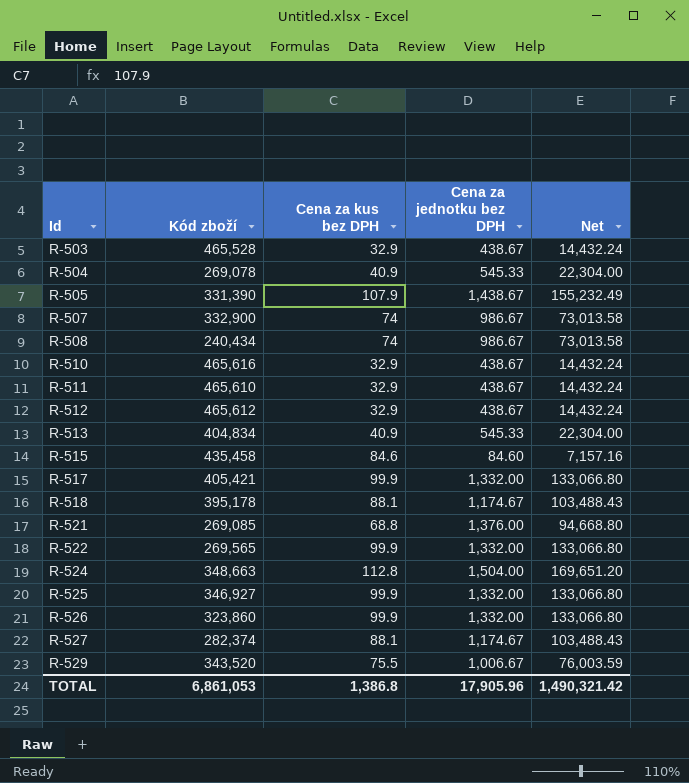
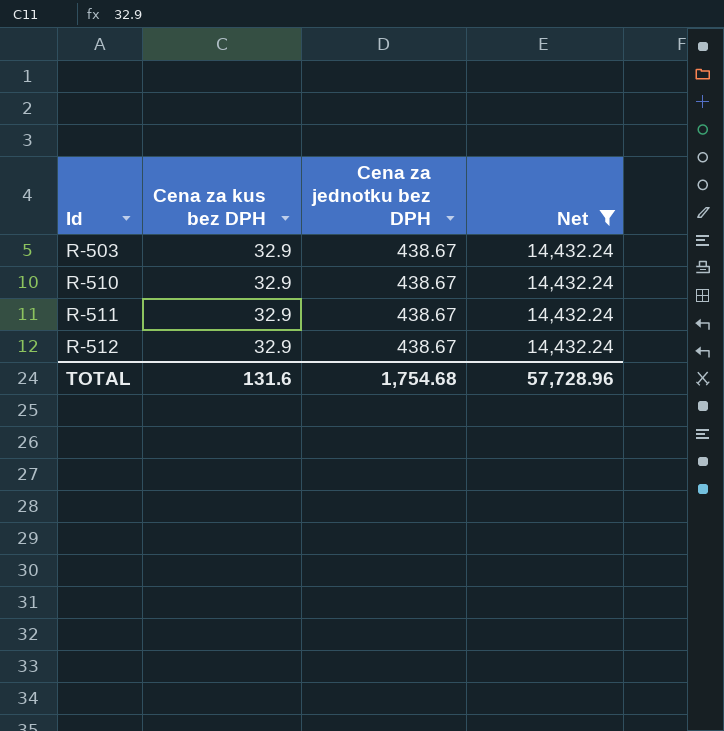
filter: none -> Net = 14,432.24
column Kód zboží | position: 2 -> none
TOTAL | Cena za kus bez DPH: 1,386.8 -> 131.6
TOTAL | Cena za jednotku bez DPH: 17,905.96 -> 1,754.68
TOTAL | Net: 1,490,321.42 -> 57,728.96

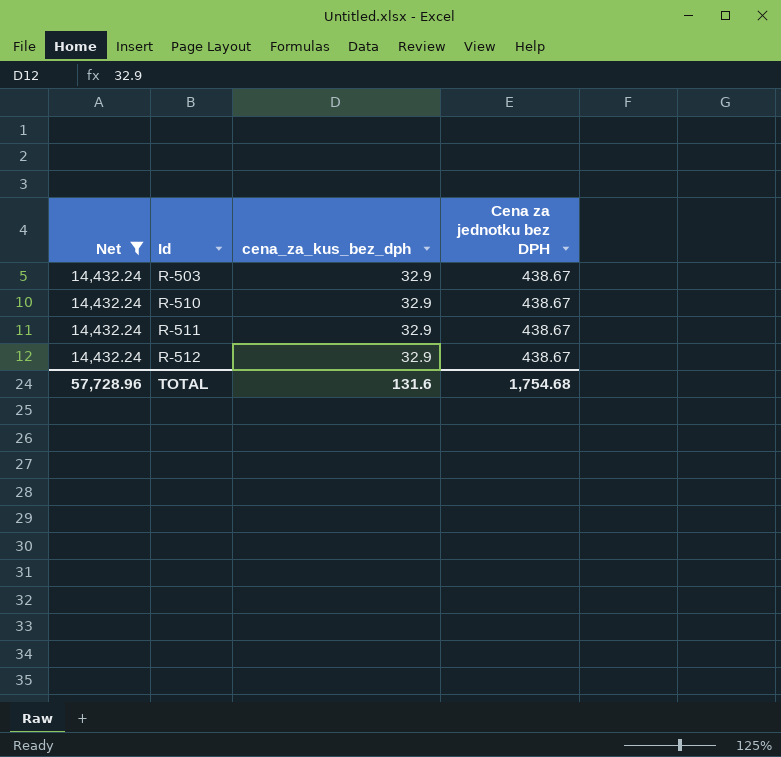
column Net | position: 4 -> 1
column name: Cena za kus bez DPH -> cena_za_kus_bez_dph

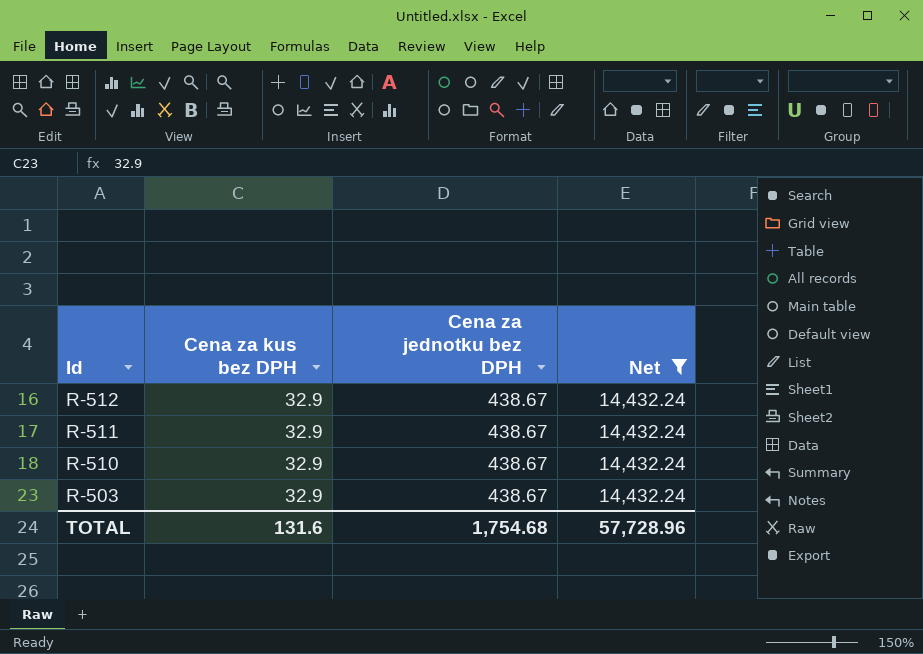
row order: Id ascending -> Id descending
column name: cena_za_kus_bez_dph -> Cena za kus bez DPH
column Net | position: 1 -> 4

